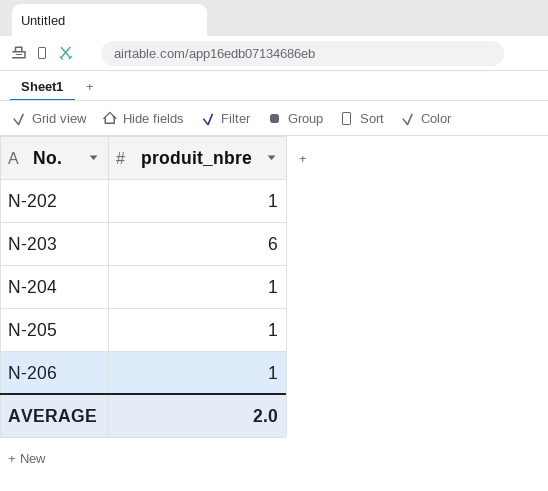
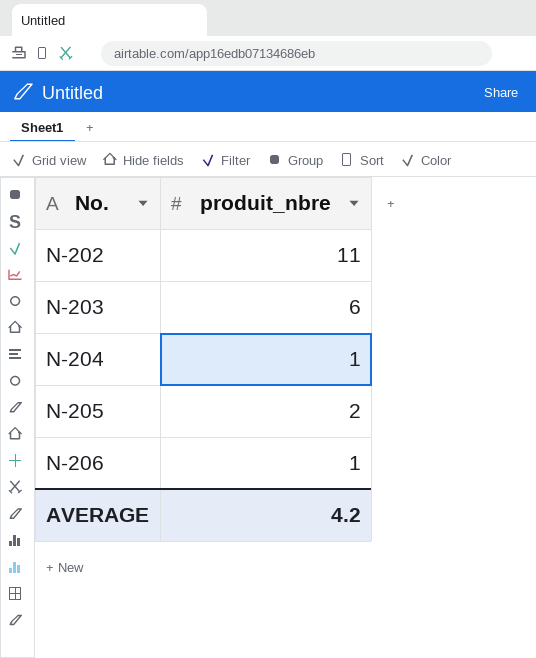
N-202 | produit_nbre: 1 -> 11
N-205 | produit_nbre: 1 -> 2
AVERAGE | produit_nbre: 2.0 -> 4.2

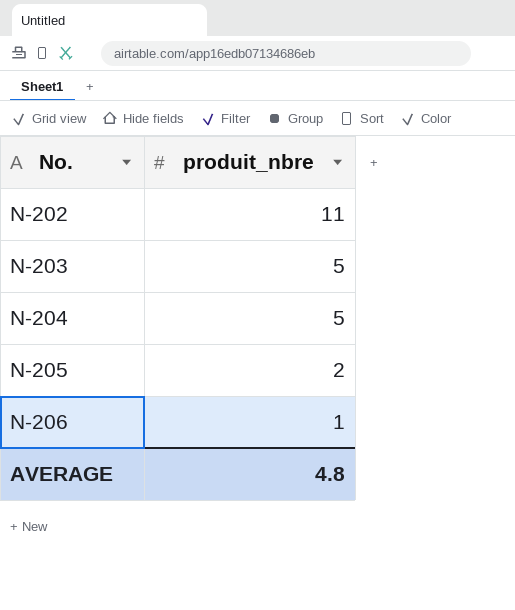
N-203 | produit_nbre: 6 -> 5
N-204 | produit_nbre: 1 -> 5
AVERAGE | produit_nbre: 4.2 -> 4.8

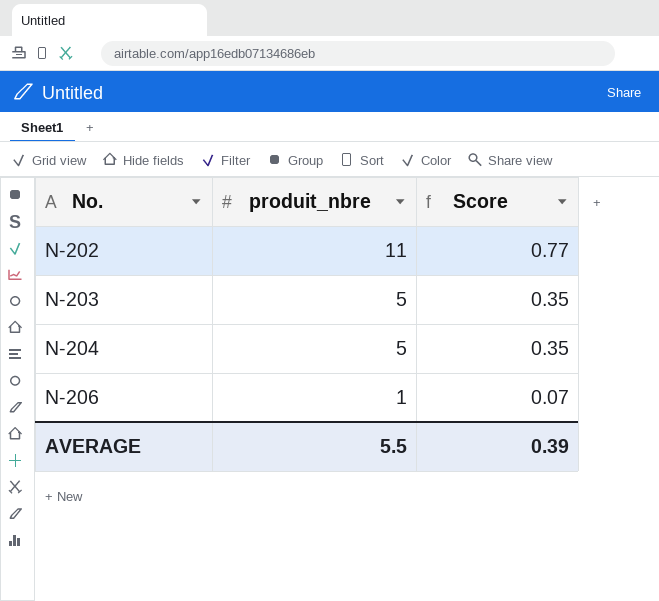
column Score | formula: none -> [produit_nbre] * 0.07
row N-205: 2 -> none
AVERAGE | produit_nbre: 4.8 -> 5.5

